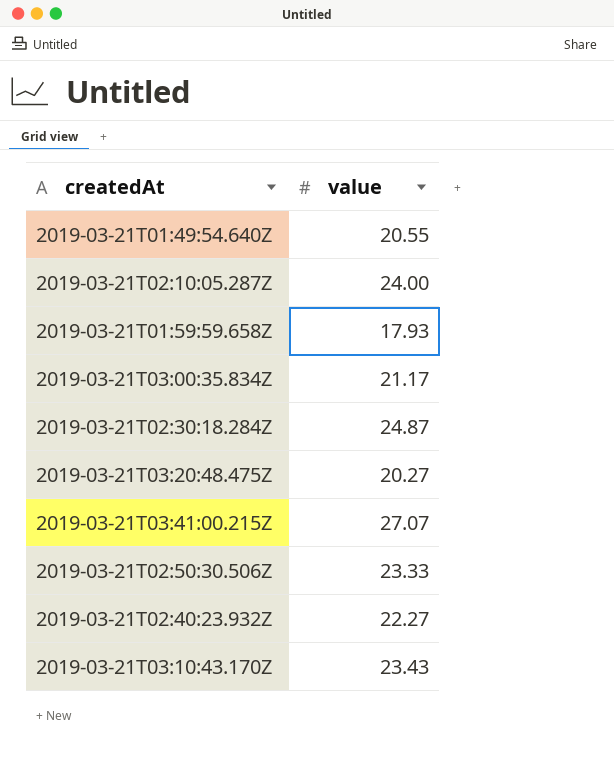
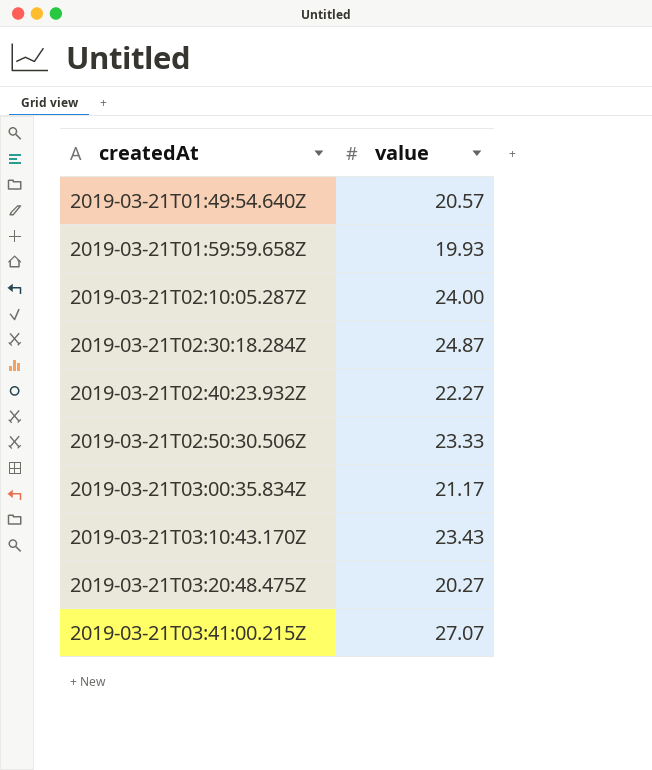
row order: none -> createdAt ascending
2019-03-21T01:49:54.640Z | value: 20.55 -> 20.57
2019-03-21T01:59:59.658Z | value: 17.93 -> 19.93

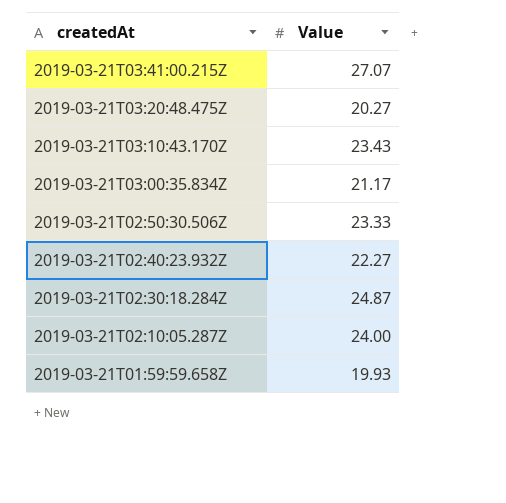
row order: createdAt ascending -> createdAt descending
column name: value -> Value
row 2019-03-21T01:49:54.640Z: 20.57 -> none

